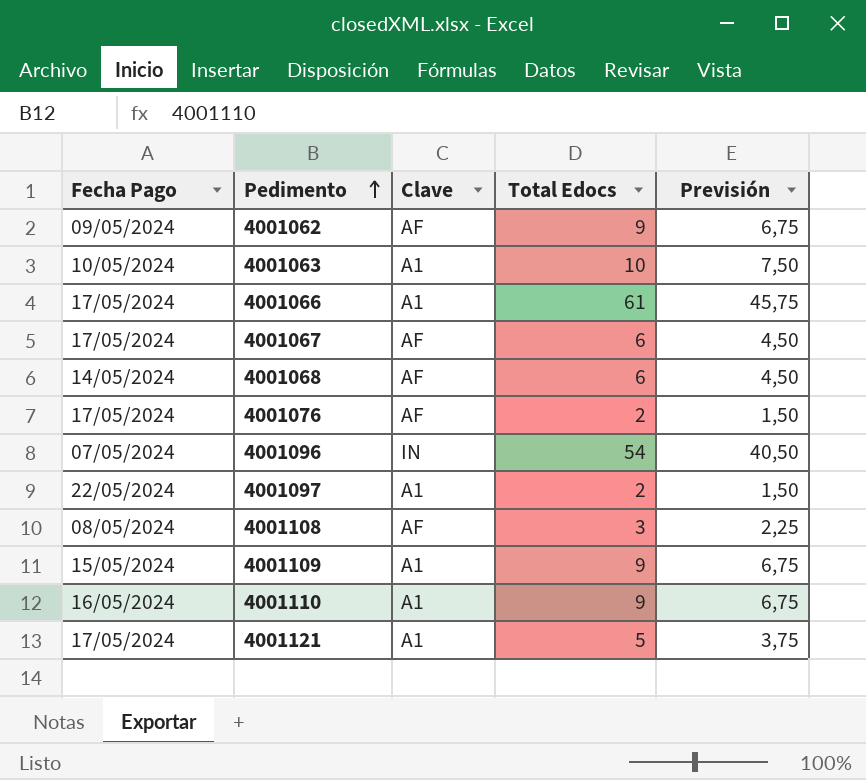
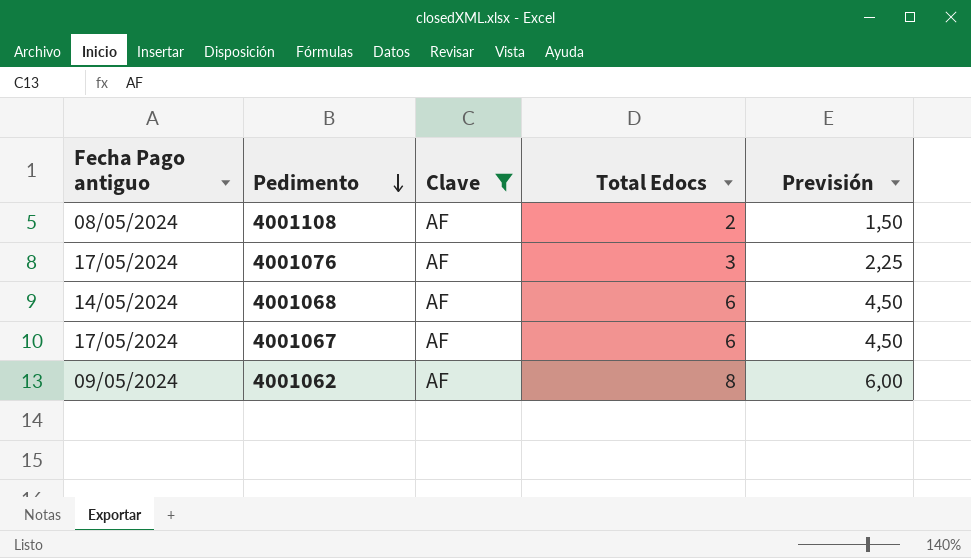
filter: none -> Clave = AF
row order: Pedimento ascending -> Pedimento descending
column name: Fecha Pago -> Fecha Pago antiguo
4001108 | Total Edocs: 3 -> 2
4001108 | Previsión: 2,25 -> 1,50
4001076 | Total Edocs: 2 -> 3
4001076 | Previsión: 1,50 -> 2,25
4001062 | Total Edocs: 9 -> 8
4001062 | Previsión: 6,75 -> 6,00

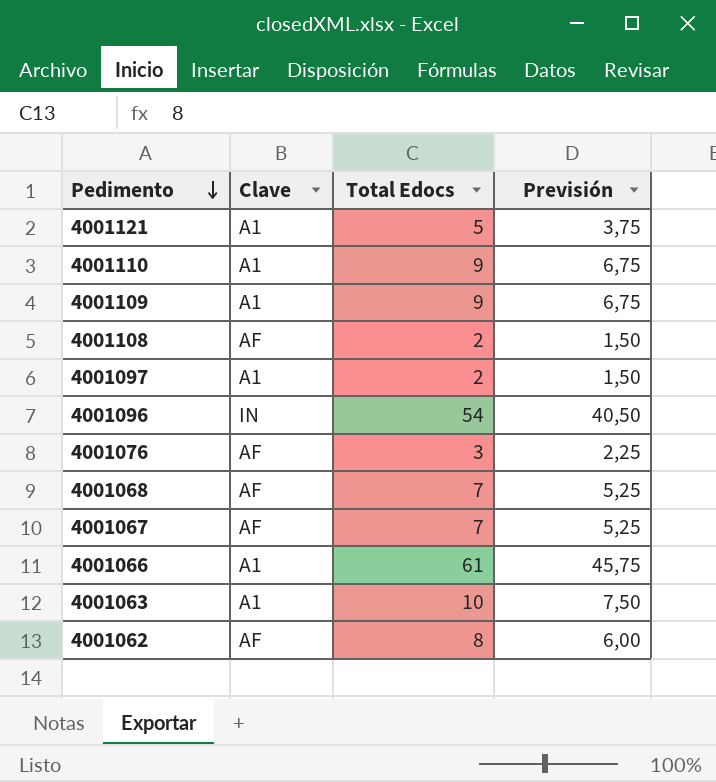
filter: Clave = AF -> none
column Fecha Pago antiguo | position: 1 -> none
4001068 | Total Edocs: 6 -> 7
4001068 | Previsión: 4,50 -> 5,25
4001067 | Total Edocs: 6 -> 7
4001067 | Previsión: 4,50 -> 5,25

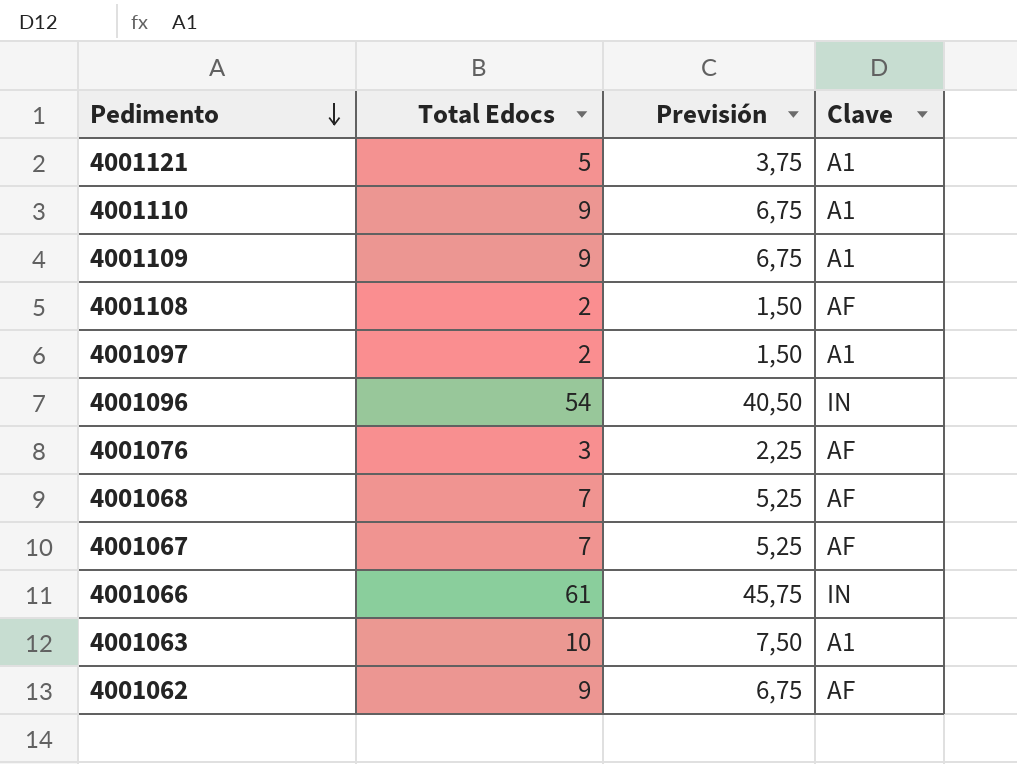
column Clave | position: 2 -> 4
4001066 | Clave: A1 -> IN
4001062 | Total Edocs: 8 -> 9
4001062 | Previsión: 6,00 -> 6,75

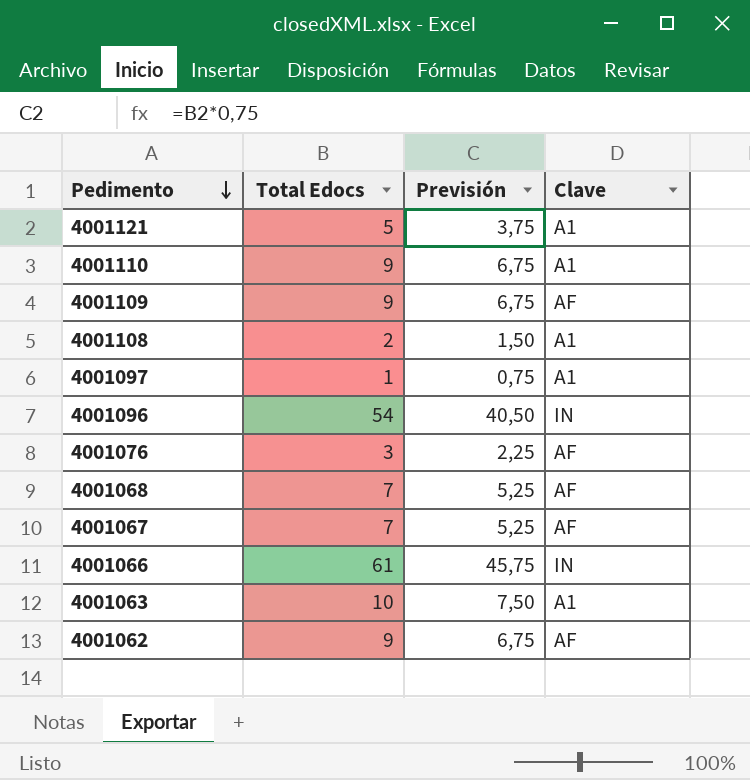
4001109 | Clave: A1 -> AF
4001108 | Clave: AF -> A1
4001097 | Total Edocs: 2 -> 1
4001097 | Previsión: 1,50 -> 0,75

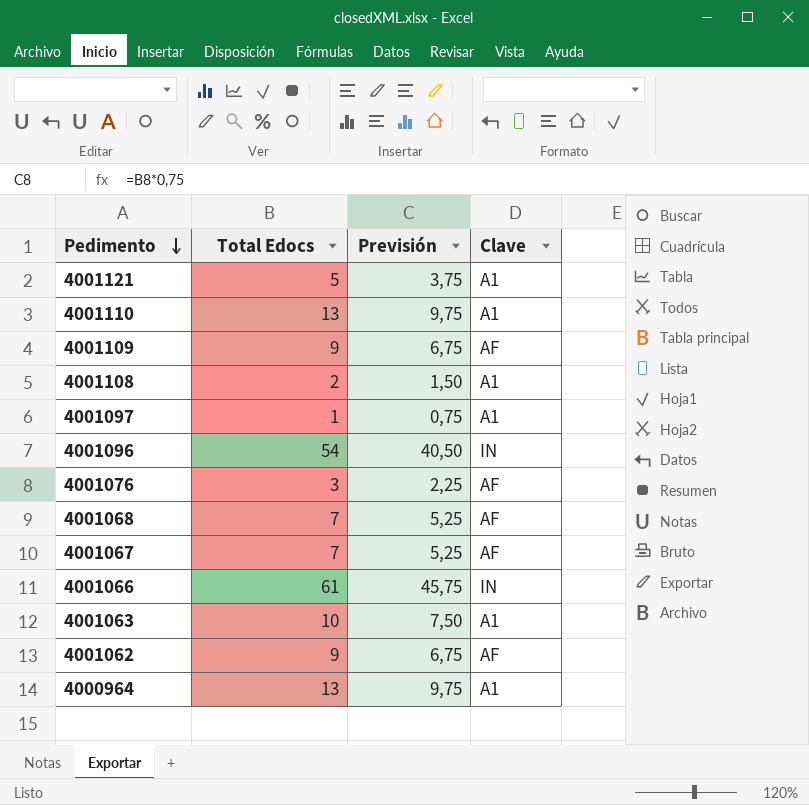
4001110 | Total Edocs: 9 -> 13
4001110 | Previsión: 6,75 -> 9,75
row 4000964: none -> 13 | 9,75 | A1

